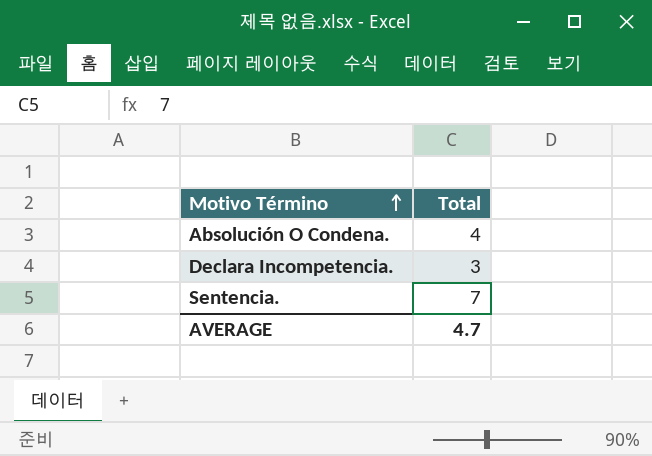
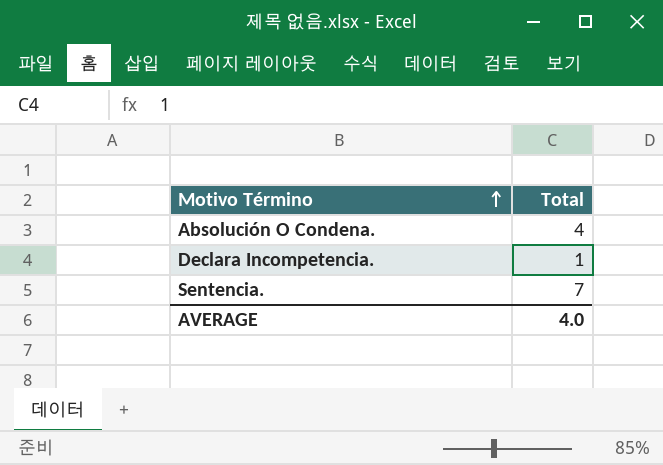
Declara Incompetencia. | Total: 3 -> 1
AVERAGE | Total: 4.7 -> 4.0

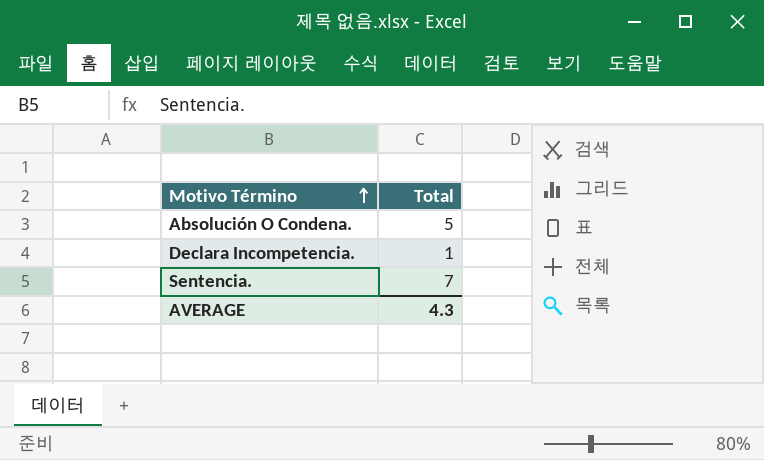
Absolución O Condena. | Total: 4 -> 5
AVERAGE | Total: 4.0 -> 4.3

